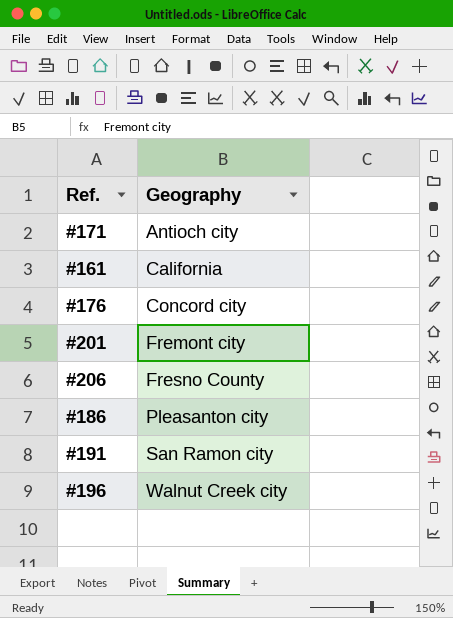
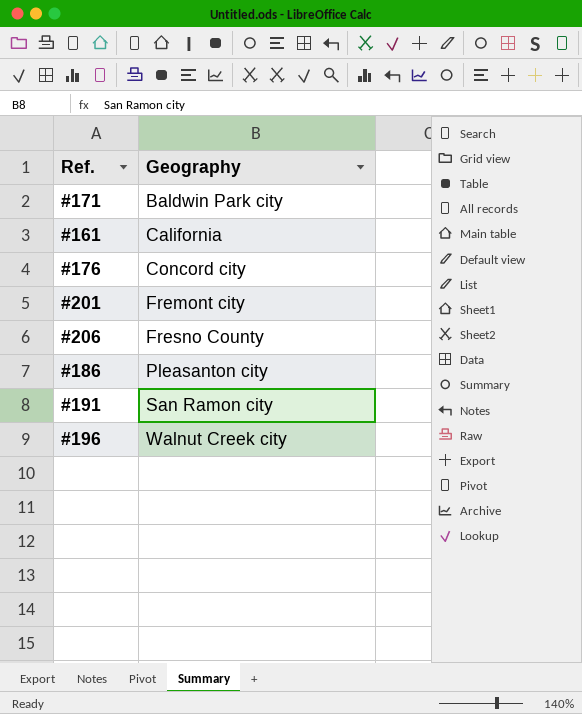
#171 | Geography: Antioch city -> Baldwin Park city

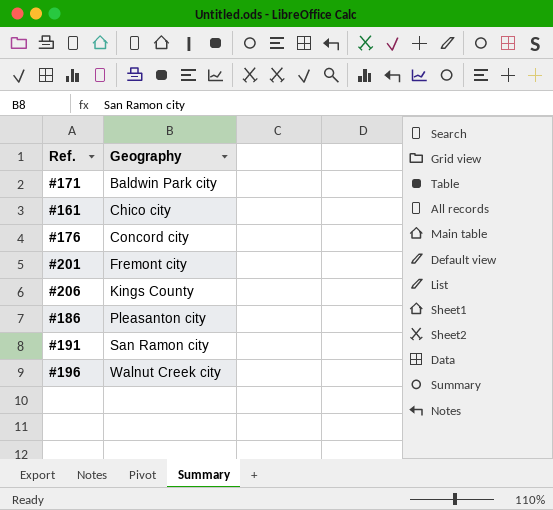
#161 | Geography: California -> Chico city
#206 | Geography: Fresno County -> Kings County

